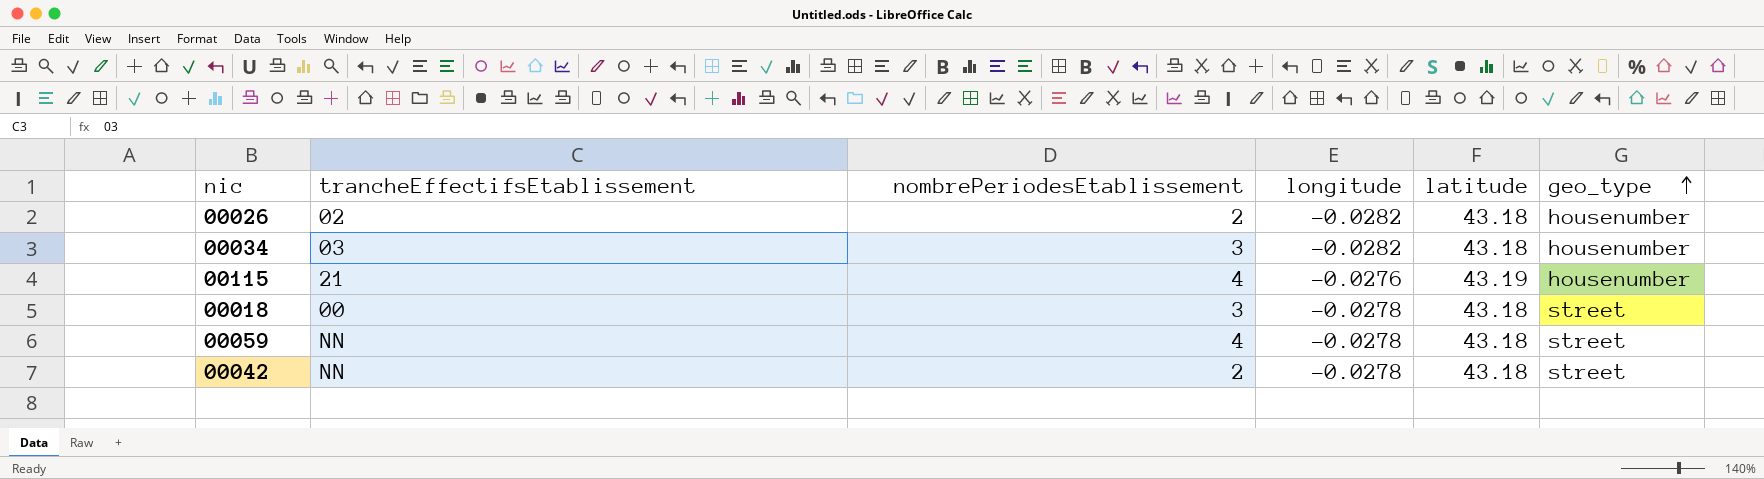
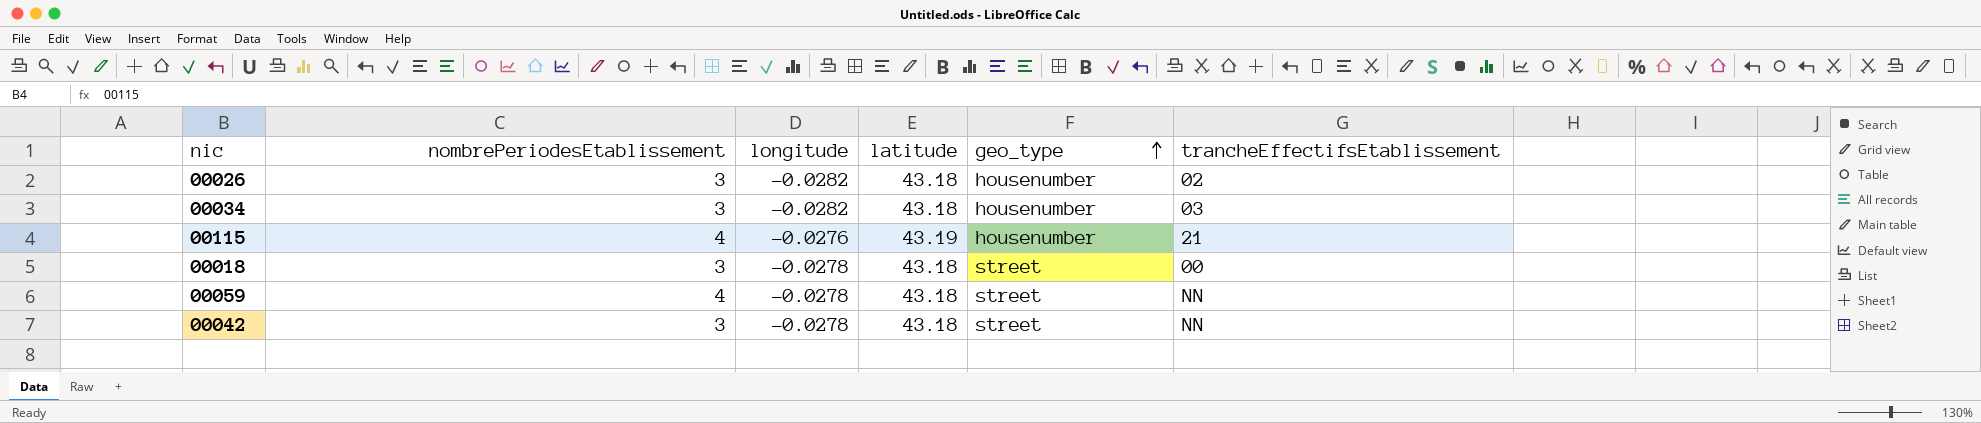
column trancheEffectifsEtablissement | position: 2 -> 6
00026 | nombrePeriodesEtablissement: 2 -> 3
00042 | nombrePeriodesEtablissement: 2 -> 3

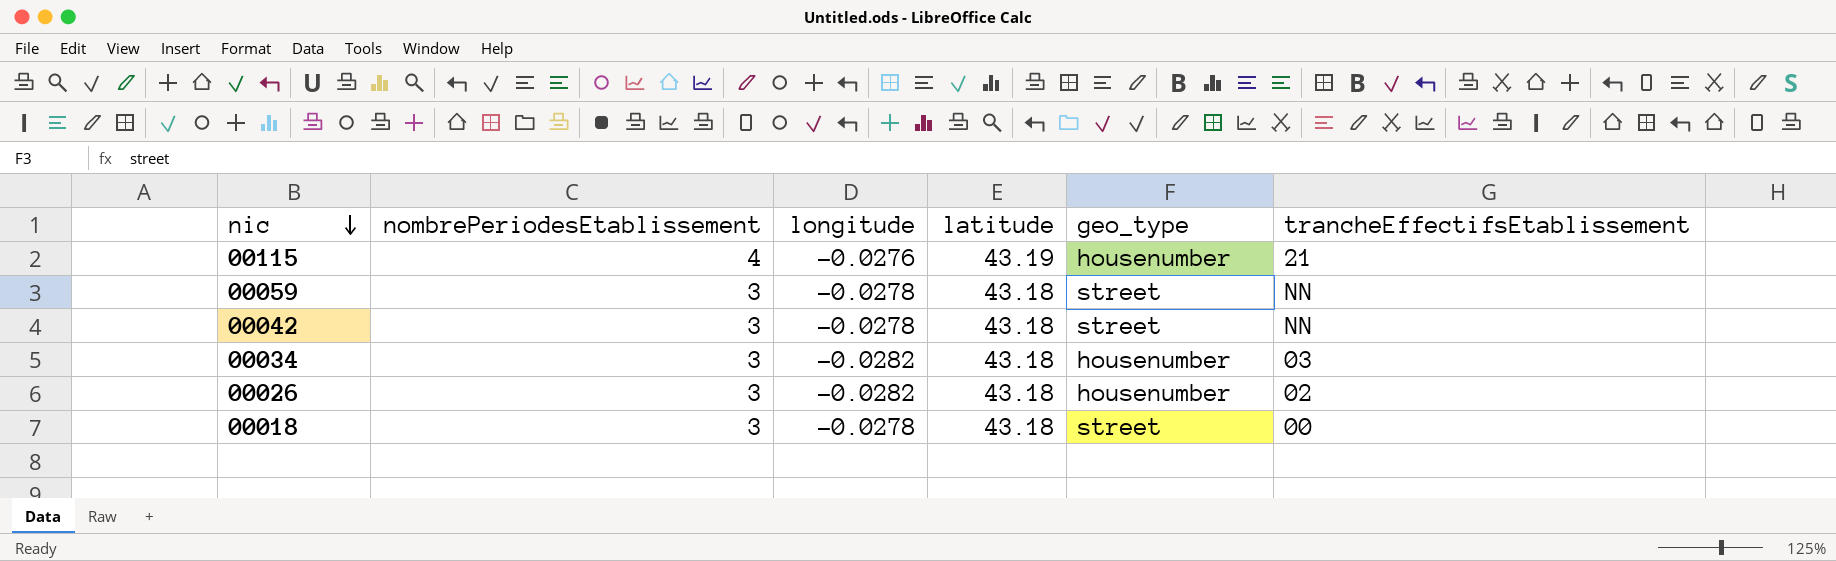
row order: geo_type ascending -> nic descending
00059 | nombrePeriodesEtablissement: 4 -> 3

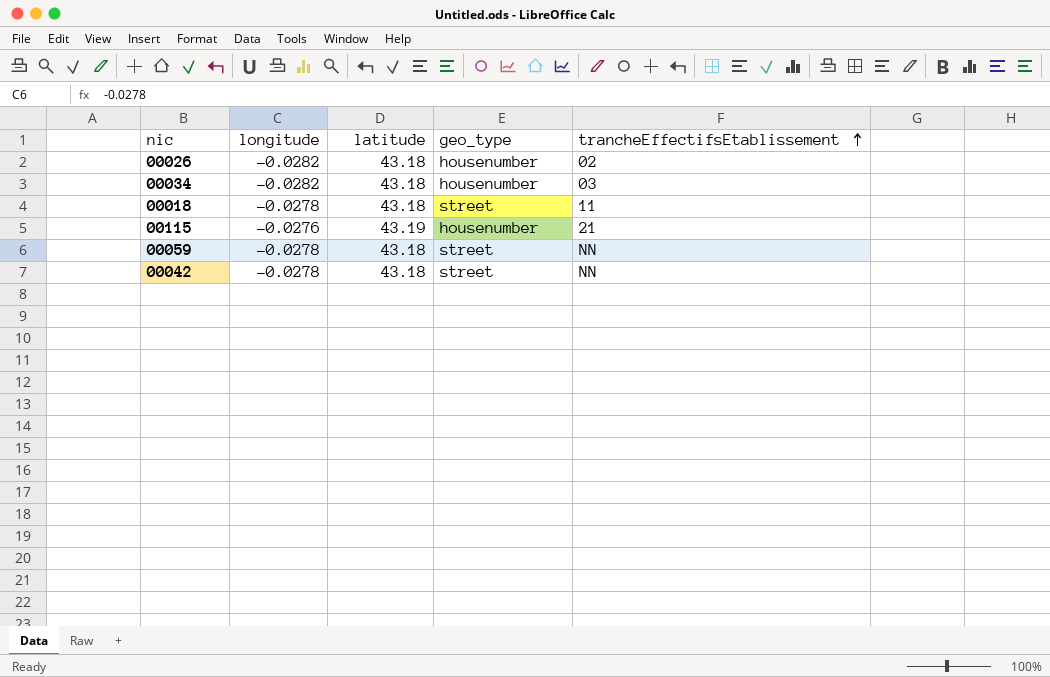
row order: nic descending -> trancheEffectifsEtablissement ascending
column nombrePeriodesEtablissement | position: 2 -> none
00018 | trancheEffectifsEtablissement: 00 -> 11

